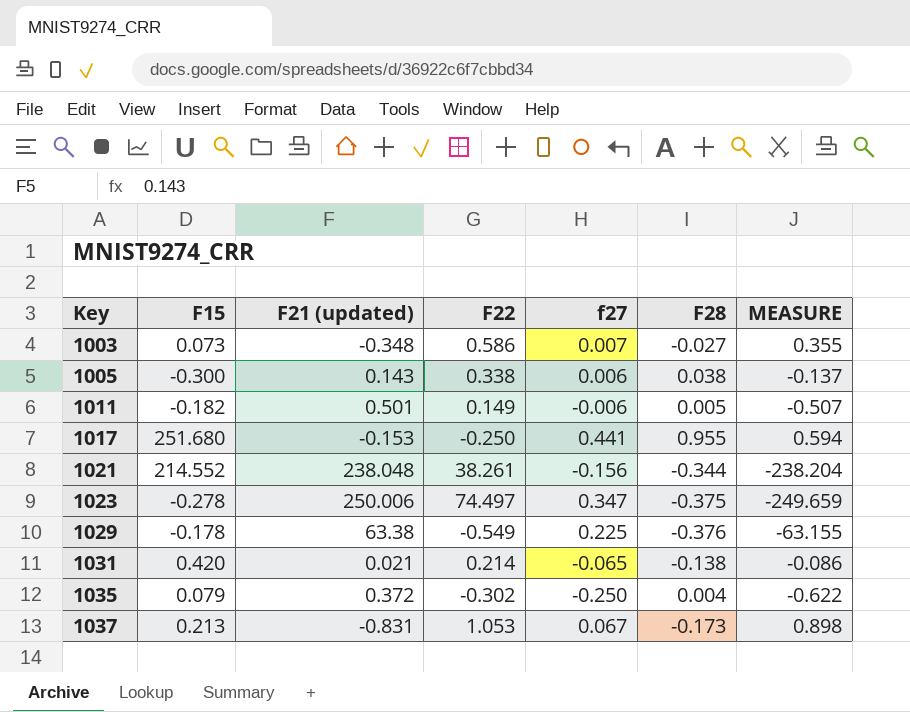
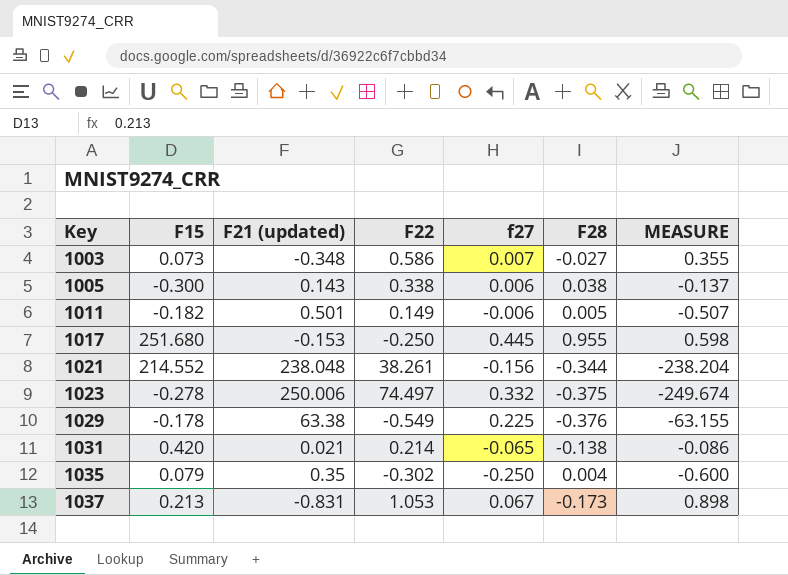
1017 | f27: 0.441 -> 0.445
1017 | MEASURE: 0.594 -> 0.598
1023 | f27: 0.347 -> 0.332
1023 | MEASURE: -249.659 -> -249.674
1035 | F21 (updated): 0.372 -> 0.35
1035 | MEASURE: -0.622 -> -0.600

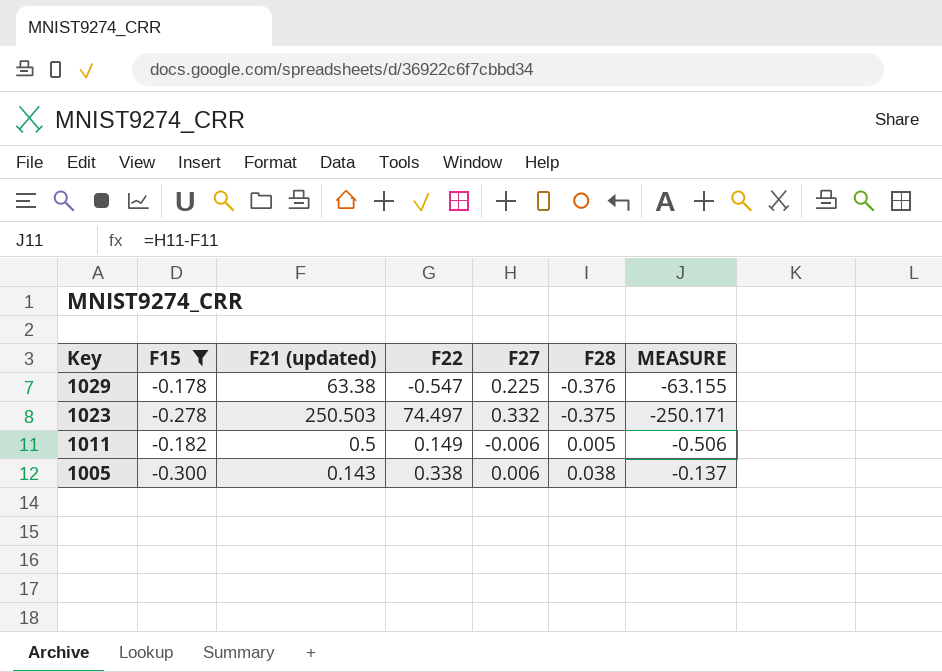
filter: none -> F15 <= -0.178
row order: Key ascending -> Key descending
column name: f27 -> F27
1029 | F22: -0.549 -> -0.547
1023 | F21 (updated): 250.006 -> 250.503
1023 | MEASURE: -249.674 -> -250.171
1011 | F21 (updated): 0.501 -> 0.5
1011 | MEASURE: -0.507 -> -0.506

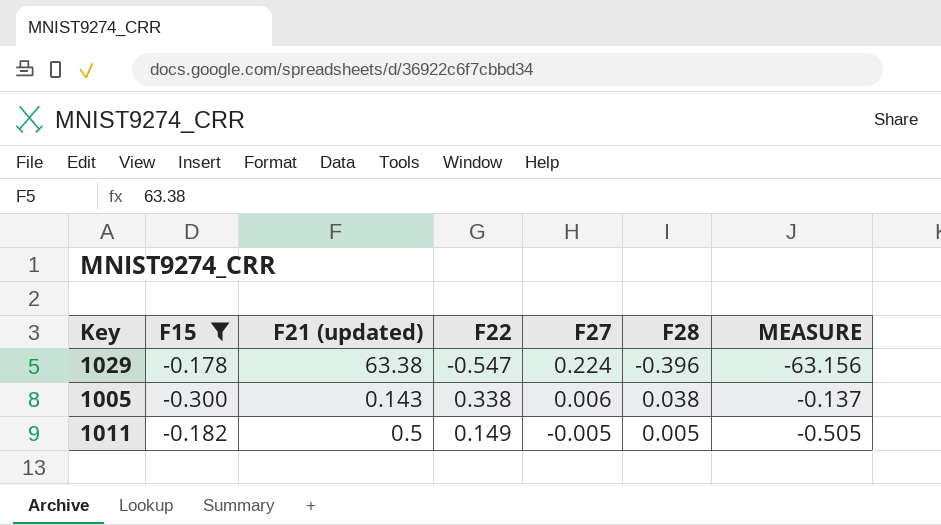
row order: Key descending -> F27 descending
row 1023: -0.278 | 250.503 | 74.497 | 0.332 | -0.375 | -250.171 -> none
1029 | F27: 0.225 -> 0.224
1029 | F28: -0.376 -> -0.396
1029 | MEASURE: -63.155 -> -63.156
1011 | F27: -0.006 -> -0.005
1011 | MEASURE: -0.506 -> -0.505

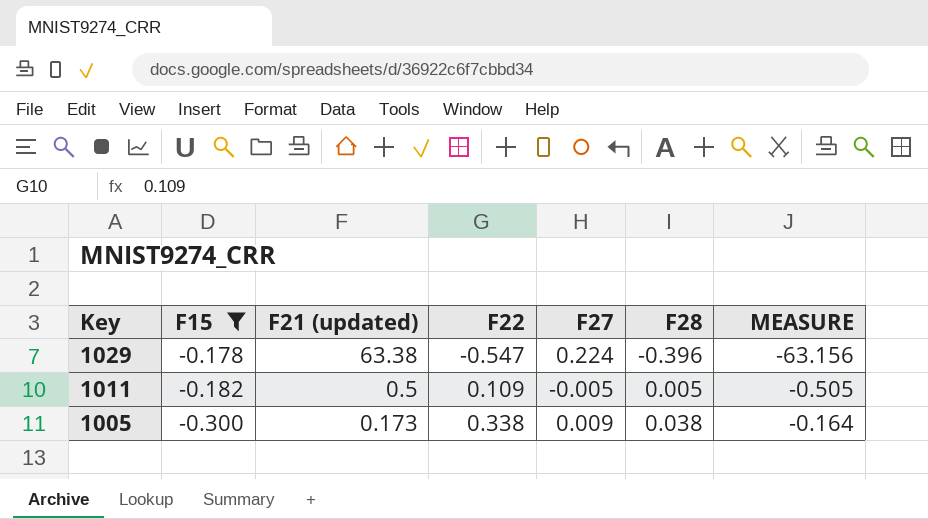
row order: F27 descending -> Key descending
1011 | F22: 0.149 -> 0.109
1005 | F21 (updated): 0.143 -> 0.173
1005 | F27: 0.006 -> 0.009
1005 | MEASURE: -0.137 -> -0.164

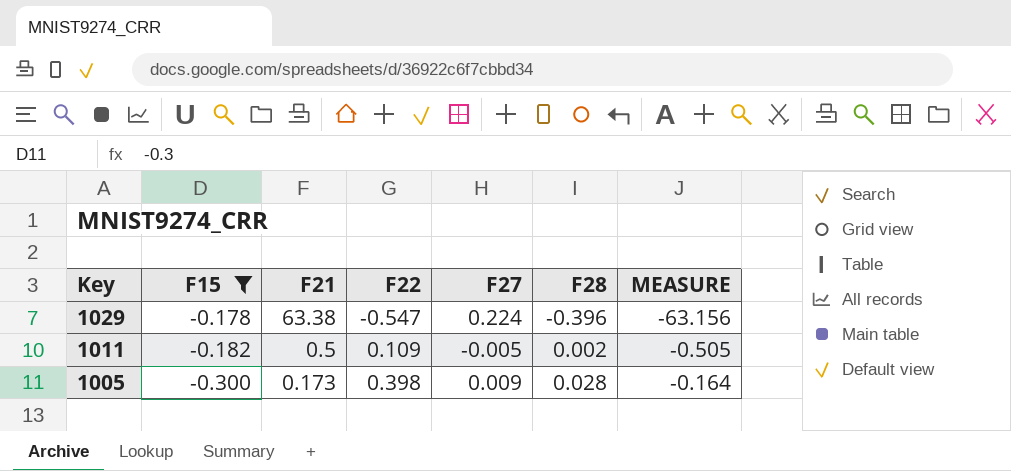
column name: F21 (updated) -> F21
1011 | F28: 0.005 -> 0.002
1005 | F22: 0.338 -> 0.398
1005 | F28: 0.038 -> 0.028

